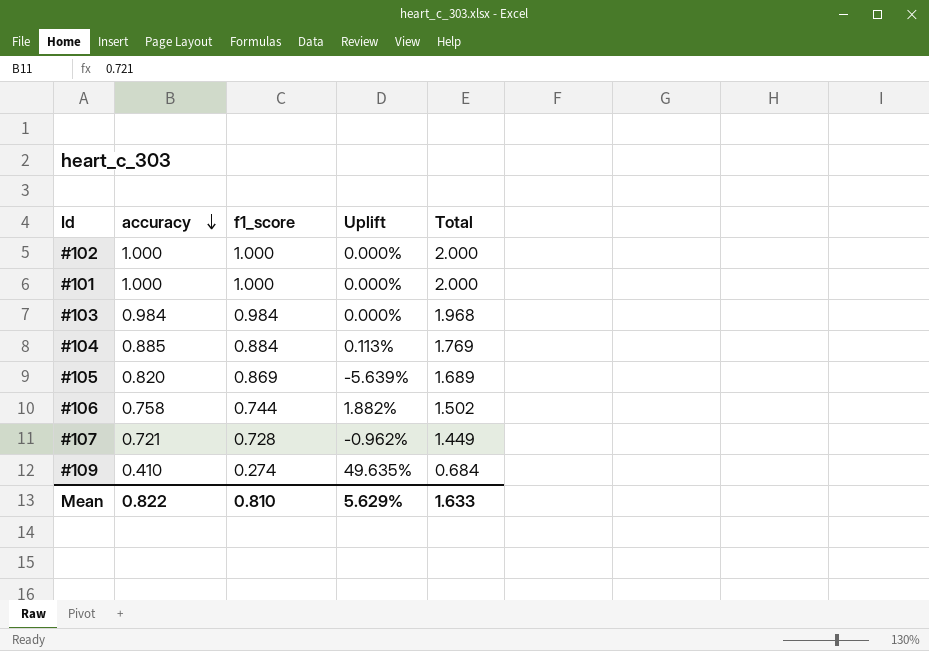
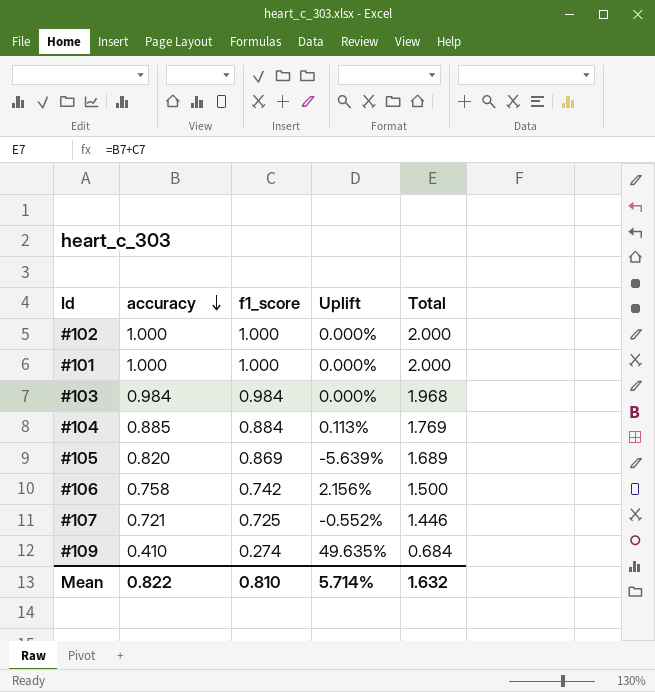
#106 | f1_score: 0.744 -> 0.742
#106 | Uplift: 1.882% -> 2.156%
#106 | Total: 1.502 -> 1.500
#107 | f1_score: 0.728 -> 0.725
#107 | Uplift: -0.962% -> -0.552%
#107 | Total: 1.449 -> 1.446
Mean | Uplift: 5.629% -> 5.714%
Mean | Total: 1.633 -> 1.632

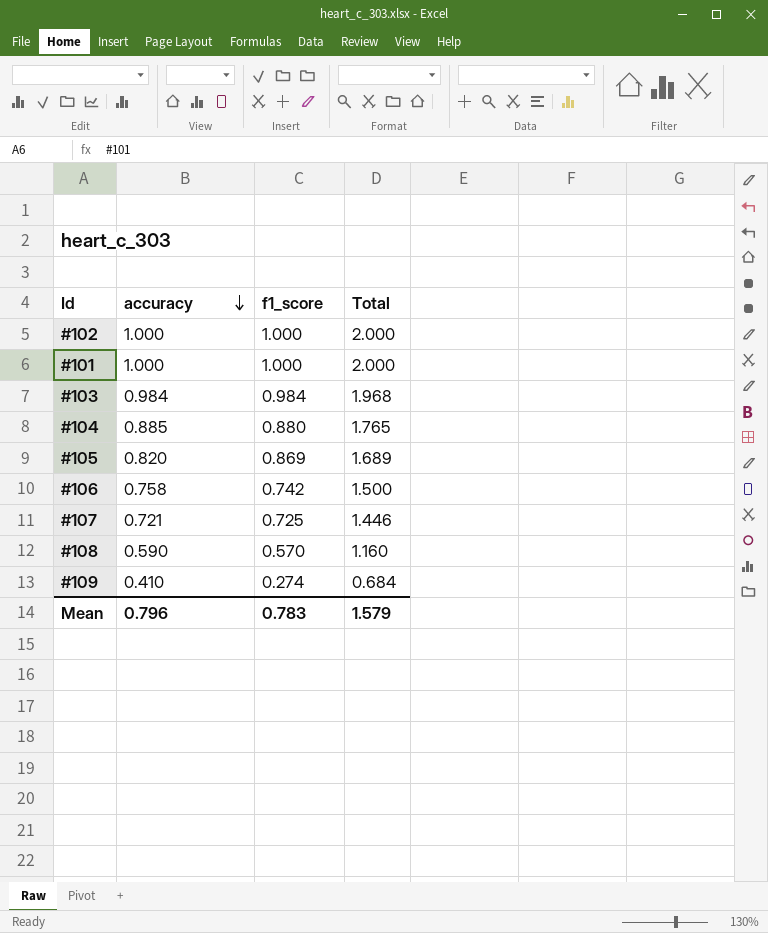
column Uplift | formula: ([accuracy] - [f1_score]) / [f1_score] -> none
#104 | f1_score: 0.884 -> 0.880
#104 | Total: 1.769 -> 1.765
row #108: none -> 0.590 | 0.570 | 1.160
Mean | accuracy: 0.822 -> 0.796
Mean | f1_score: 0.810 -> 0.783
Mean | Total: 1.632 -> 1.579

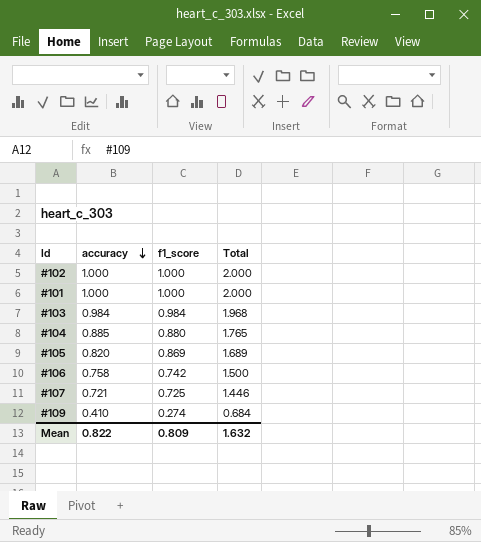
row #108: 0.590 | 0.570 | 1.160 -> none
Mean | accuracy: 0.796 -> 0.822
Mean | f1_score: 0.783 -> 0.809
Mean | Total: 1.579 -> 1.632

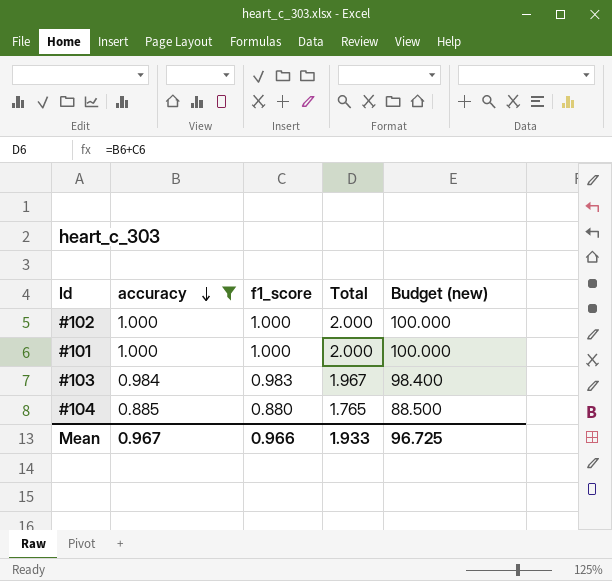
filter: none -> accuracy >= 0.885
column Budget (new) | formula: none -> [accuracy] * 100
#103 | f1_score: 0.984 -> 0.983
#103 | Total: 1.968 -> 1.967
Mean | accuracy: 0.822 -> 0.967
Mean | f1_score: 0.809 -> 0.966
Mean | Total: 1.632 -> 1.933

